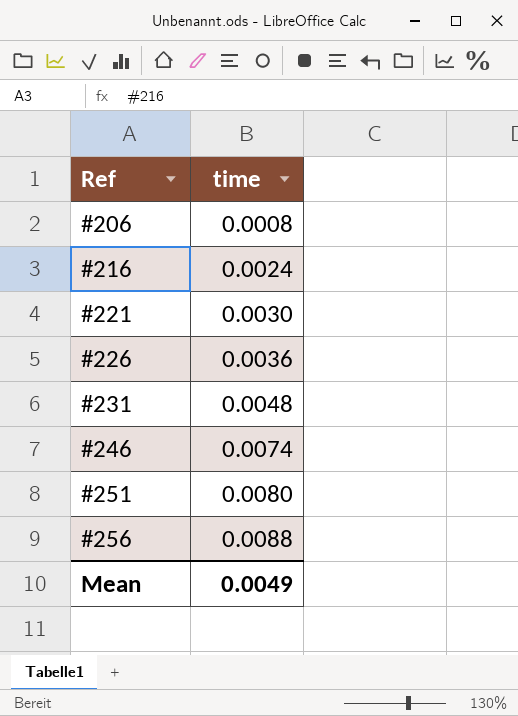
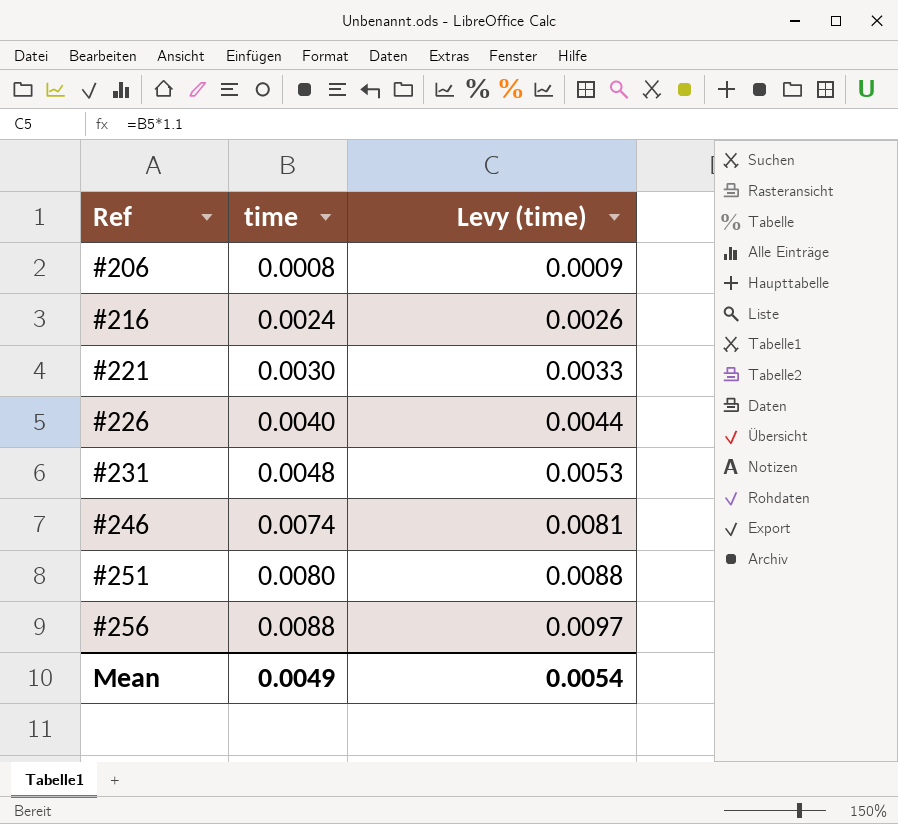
column Levy (time) | formula: none -> [time] * 1.1
#226 | time: 0.0036 -> 0.0040

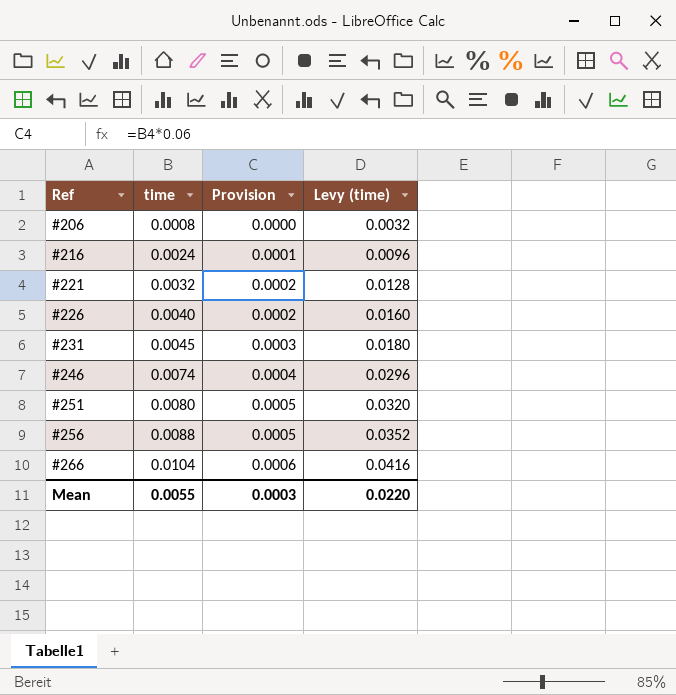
column Provision | formula: none -> [time] * 0.06
column Levy (time) | formula: [time] * 1.1 -> [time] * 4
#221 | time: 0.0030 -> 0.0032
#231 | time: 0.0048 -> 0.0045
row #266: none -> 0.0104 | 0.0006 | 0.0416
Mean | time: 0.0049 -> 0.0055
Mean | Levy (time): 0.0054 -> 0.0220

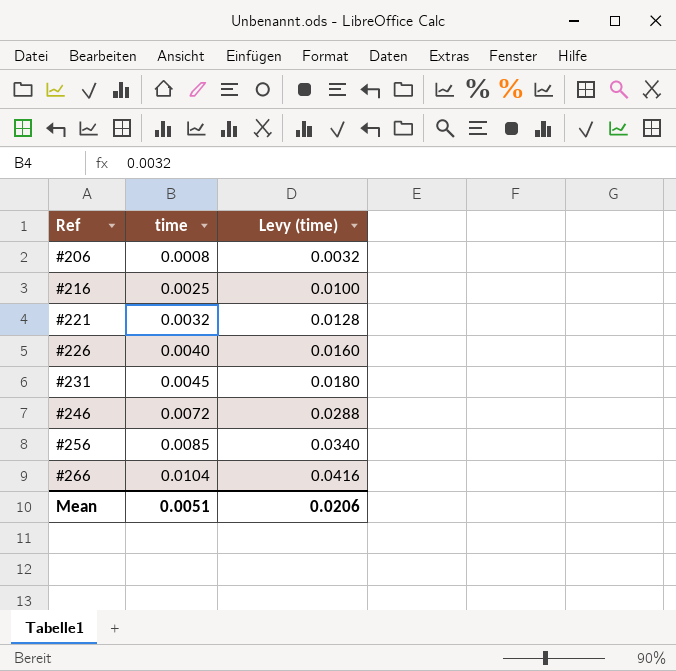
column Provision | formula: [time] * 0.06 -> none
row #251: 0.0080 | 0.0005 | 0.0320 -> none
#216 | time: 0.0024 -> 0.0025
#216 | Levy (time): 0.0096 -> 0.0100
#246 | time: 0.0074 -> 0.0072
#246 | Levy (time): 0.0296 -> 0.0288
#256 | time: 0.0088 -> 0.0085
#256 | Levy (time): 0.0352 -> 0.0340
Mean | time: 0.0055 -> 0.0051
Mean | Levy (time): 0.0220 -> 0.0206

